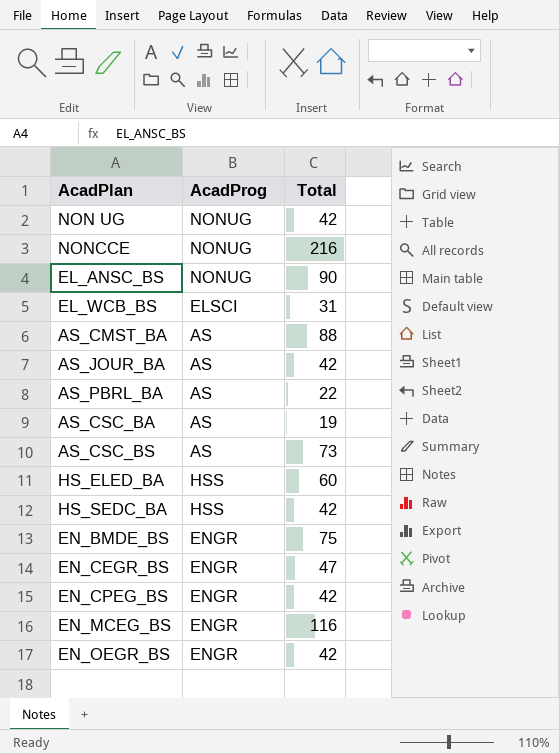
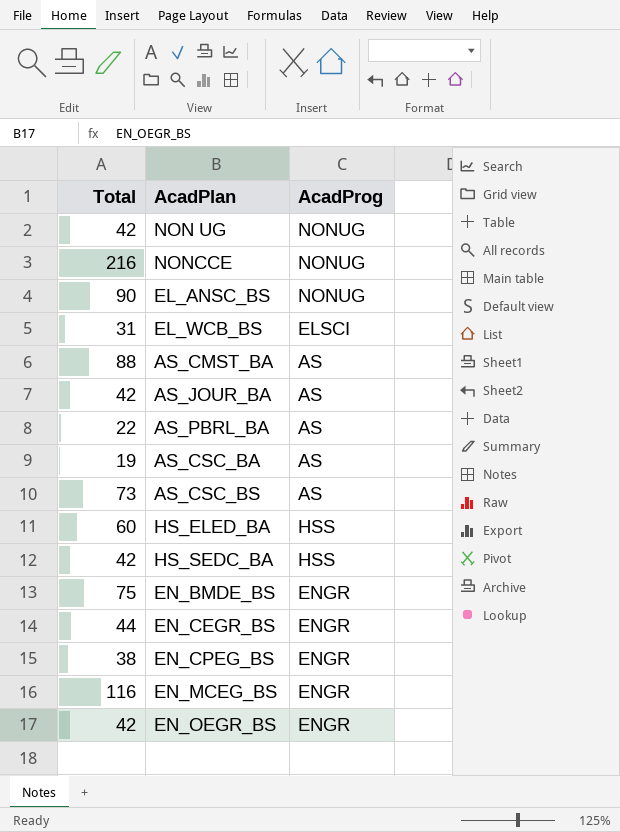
column Total | position: 3 -> 1
EN_CEGR_BS | Total: 47 -> 44
EN_CPEG_BS | Total: 42 -> 38

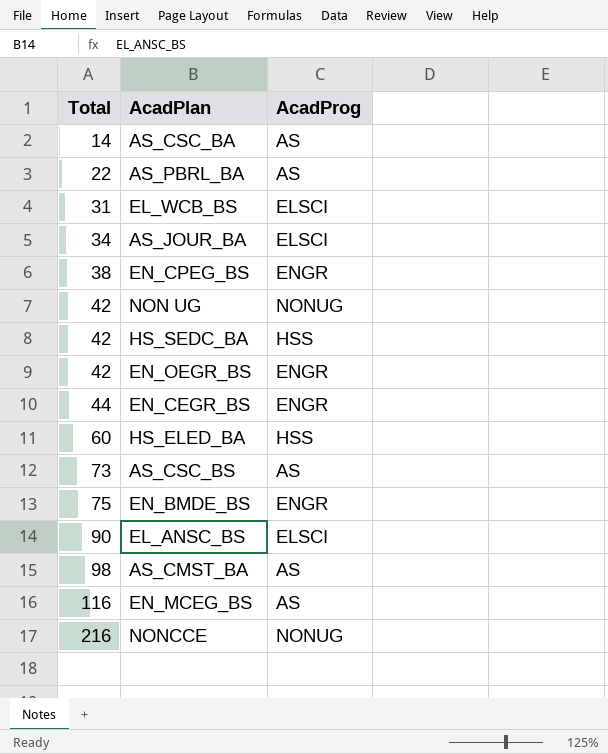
row order: none -> Total ascending
AS_CSC_BA | Total: 19 -> 14
AS_JOUR_BA | Total: 42 -> 34
AS_JOUR_BA | AcadProg: AS -> ELSCI
EL_ANSC_BS | AcadProg: NONUG -> ELSCI
AS_CMST_BA | Total: 88 -> 98
EN_MCEG_BS | AcadProg: ENGR -> AS

